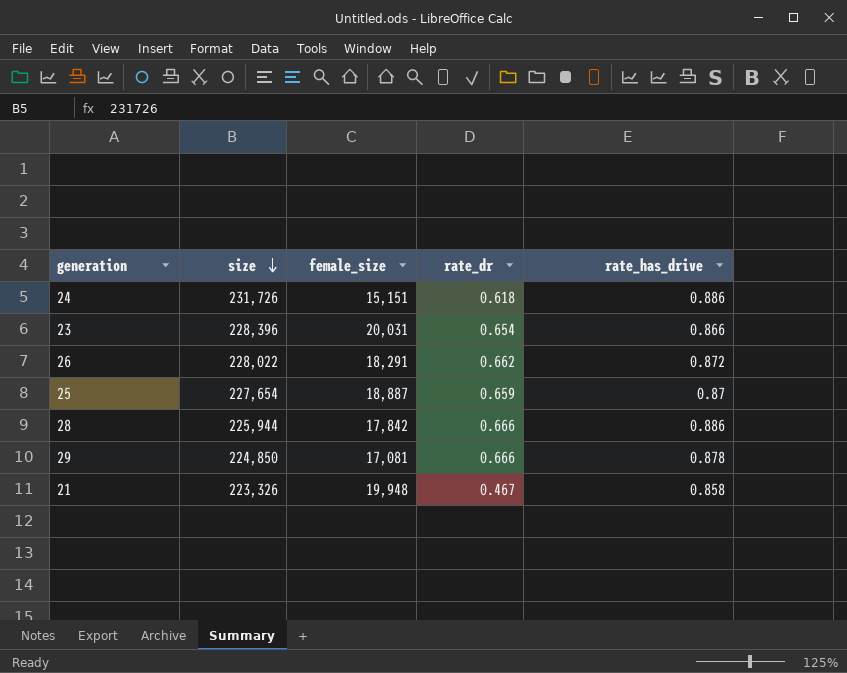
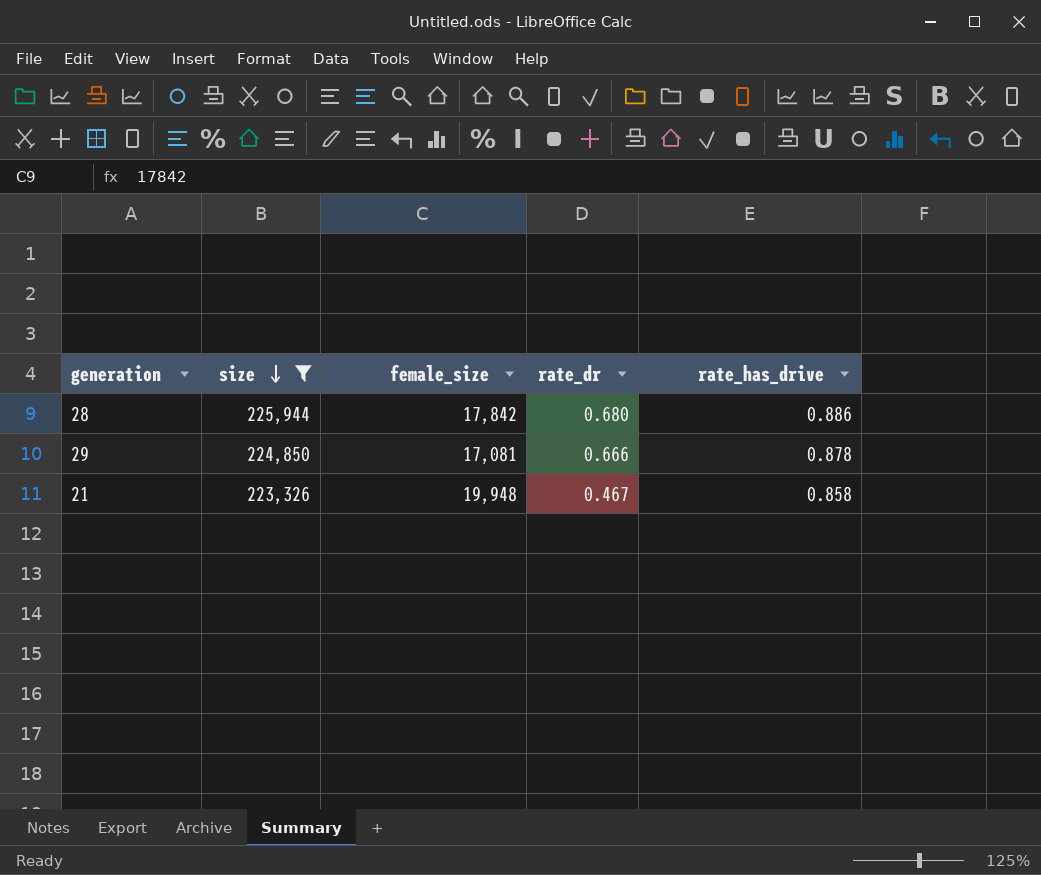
filter: none -> size <= 225,944
28 | rate_dr: 0.666 -> 0.680

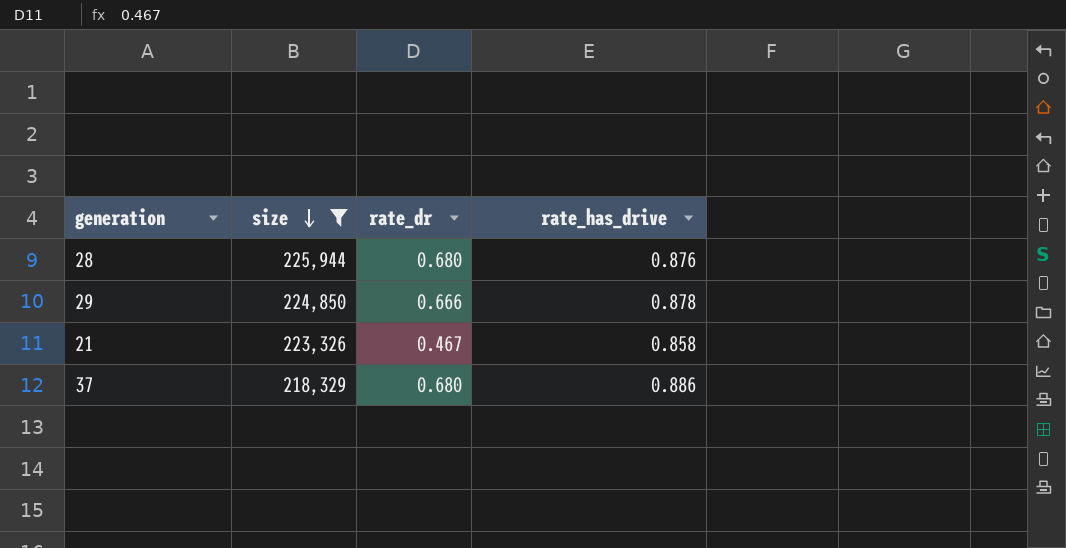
column female_size | position: 3 -> none
28 | rate_has_drive: 0.886 -> 0.876
row 37: none -> 218,329 | 0.680 | 0.886

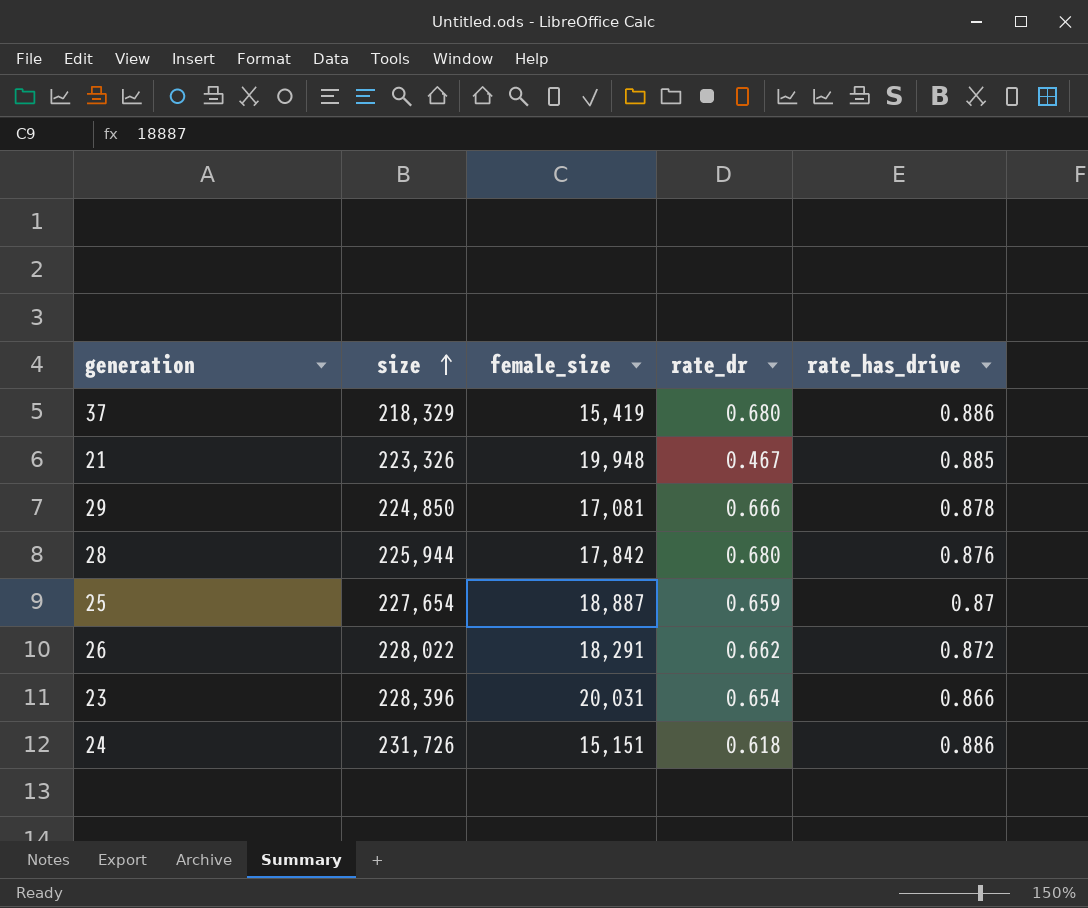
filter: size <= 225,944 -> none
row order: size descending -> size ascending
column female_size | position: none -> 3
21 | rate_has_drive: 0.858 -> 0.885

